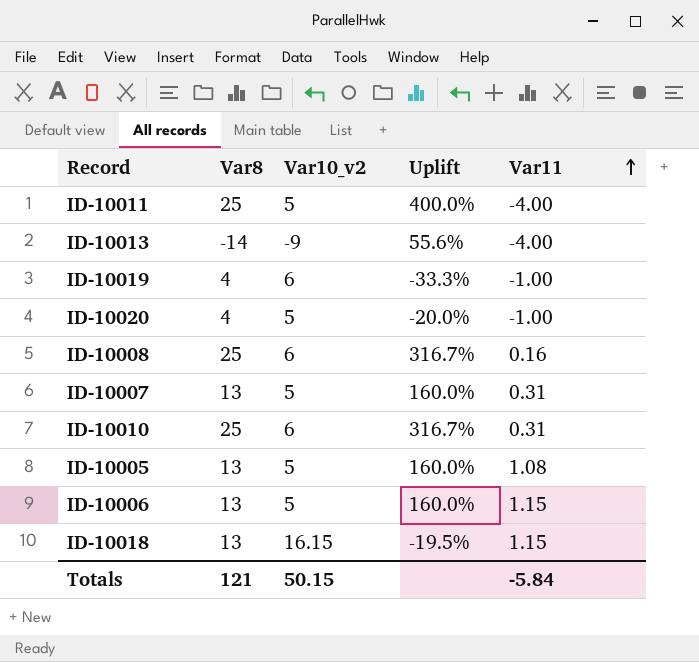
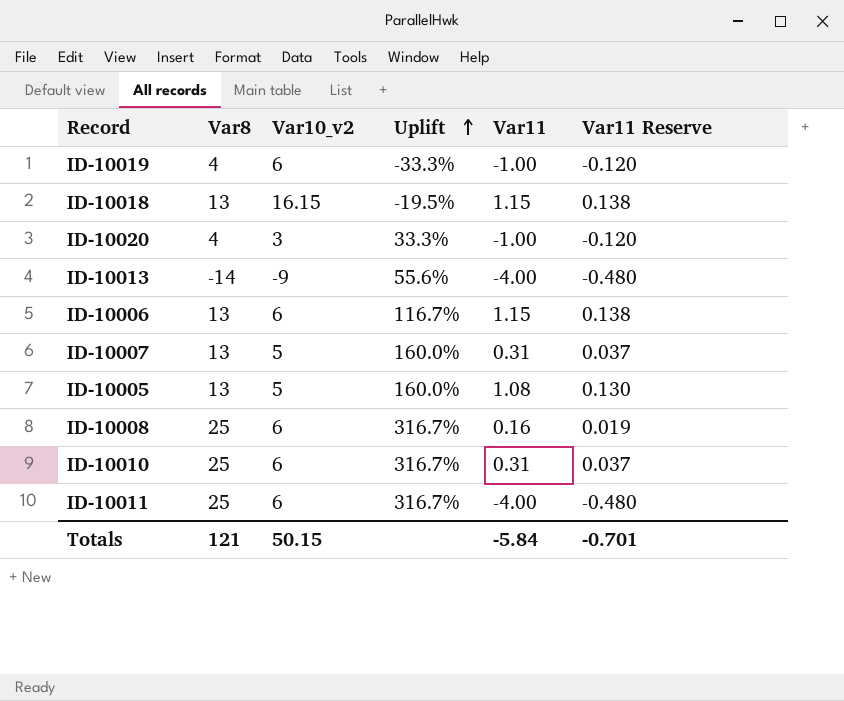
row order: Var11 ascending -> Uplift ascending
column Var11 Reserve | formula: none -> [Var11] * 0.12
ID-10020 | Var10_v2: 5 -> 3
ID-10020 | Uplift: -20.0% -> 33.3%
ID-10006 | Var10_v2: 5 -> 6
ID-10006 | Uplift: 160.0% -> 116.7%
ID-10011 | Var10_v2: 5 -> 6
ID-10011 | Uplift: 400.0% -> 316.7%

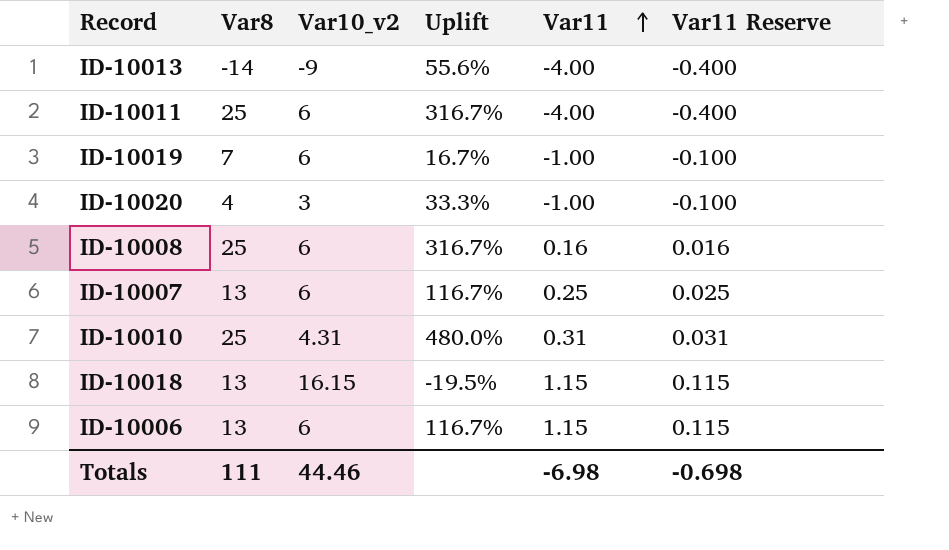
row order: Uplift ascending -> Var11 ascending
column Var11 Reserve | formula: [Var11] * 0.12 -> [Var11] * 0.1
row ID-10005: 13 | 5 | 160.0% | 1.08 | 0.130 -> none
ID-10019 | Var8: 4 -> 7
ID-10019 | Uplift: -33.3% -> 16.7%
ID-10007 | Var10_v2: 5 -> 6
ID-10007 | Uplift: 160.0% -> 116.7%
ID-10007 | Var11: 0.31 -> 0.25
ID-10010 | Var10_v2: 6 -> 4.31
ID-10010 | Uplift: 316.7% -> 480.0%
Totals | Var8: 121 -> 111
Totals | Var10_v2: 50.15 -> 44.46
Totals | Var11: -5.84 -> -6.98
Totals | Var11 Reserve: -0.701 -> -0.698

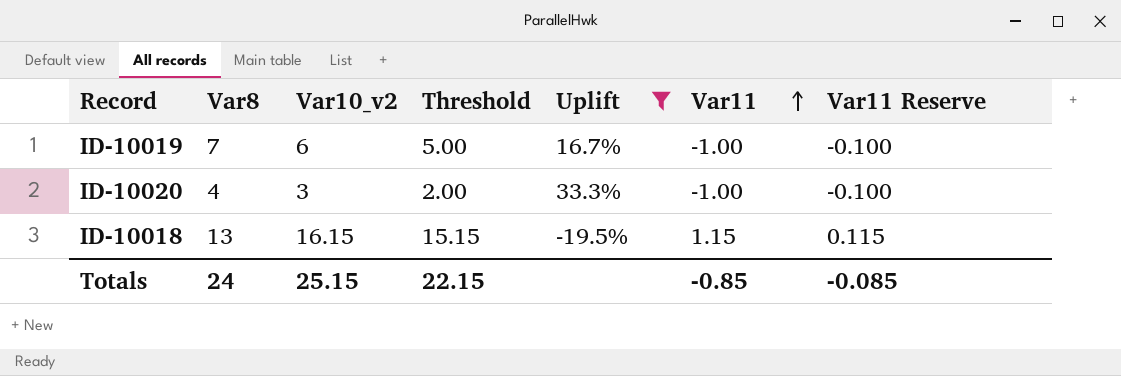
filter: none -> Uplift <= 33.3%
column Threshold | formula: none -> [Var10_v2] - 1
Totals | Var8: 111 -> 24
Totals | Var10_v2: 44.46 -> 25.15
Totals | Var11: -6.98 -> -0.85
Totals | Var11 Reserve: -0.698 -> -0.085

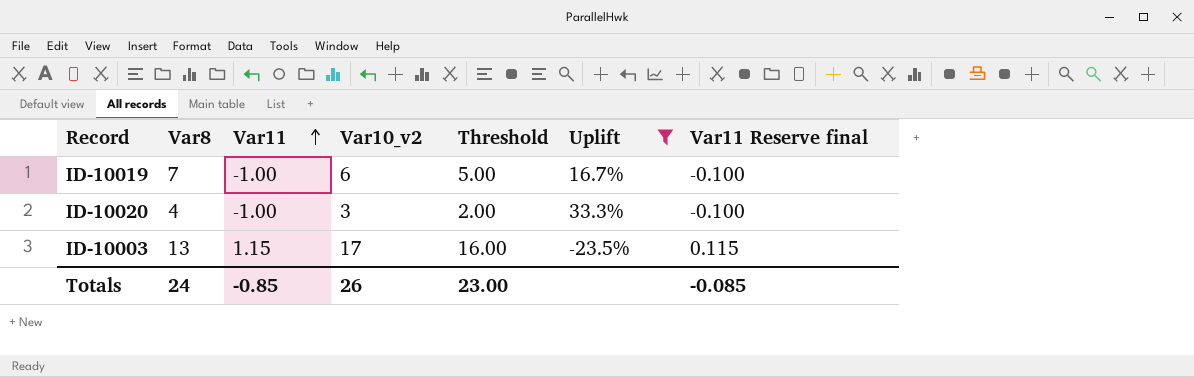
column Var11 | position: 6 -> 3
column name: Var11 Reserve -> Var11 Reserve final
row ID-10018: 13 | 16.15 | 15.15 | -19.5% | 1.15 | 0.115 -> none
row ID-10003: none -> 13 | 1.15 | 17 | 16.00 | -23.5% | 0.115
Totals | Var10_v2: 25.15 -> 26
Totals | Threshold: 22.15 -> 23.00

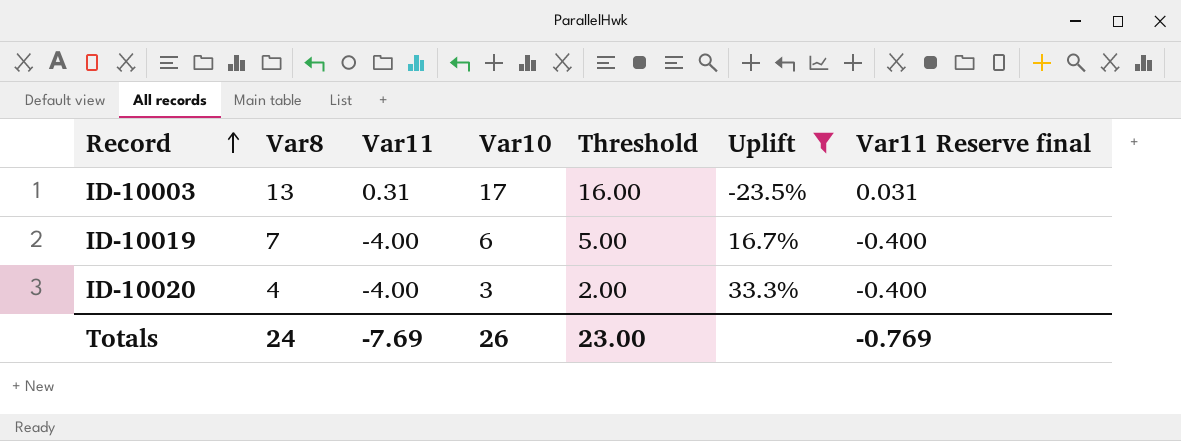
row order: Var11 ascending -> Record ascending
column name: Var10_v2 -> Var10
ID-10003 | Var11: 1.15 -> 0.31
ID-10003 | Var11 Reserve final: 0.115 -> 0.031
ID-10019 | Var11: -1.00 -> -4.00
ID-10019 | Var11 Reserve final: -0.100 -> -0.400
ID-10020 | Var11: -1.00 -> -4.00
ID-10020 | Var11 Reserve final: -0.100 -> -0.400
Totals | Var11: -0.85 -> -7.69
Totals | Var11 Reserve final: -0.085 -> -0.769

